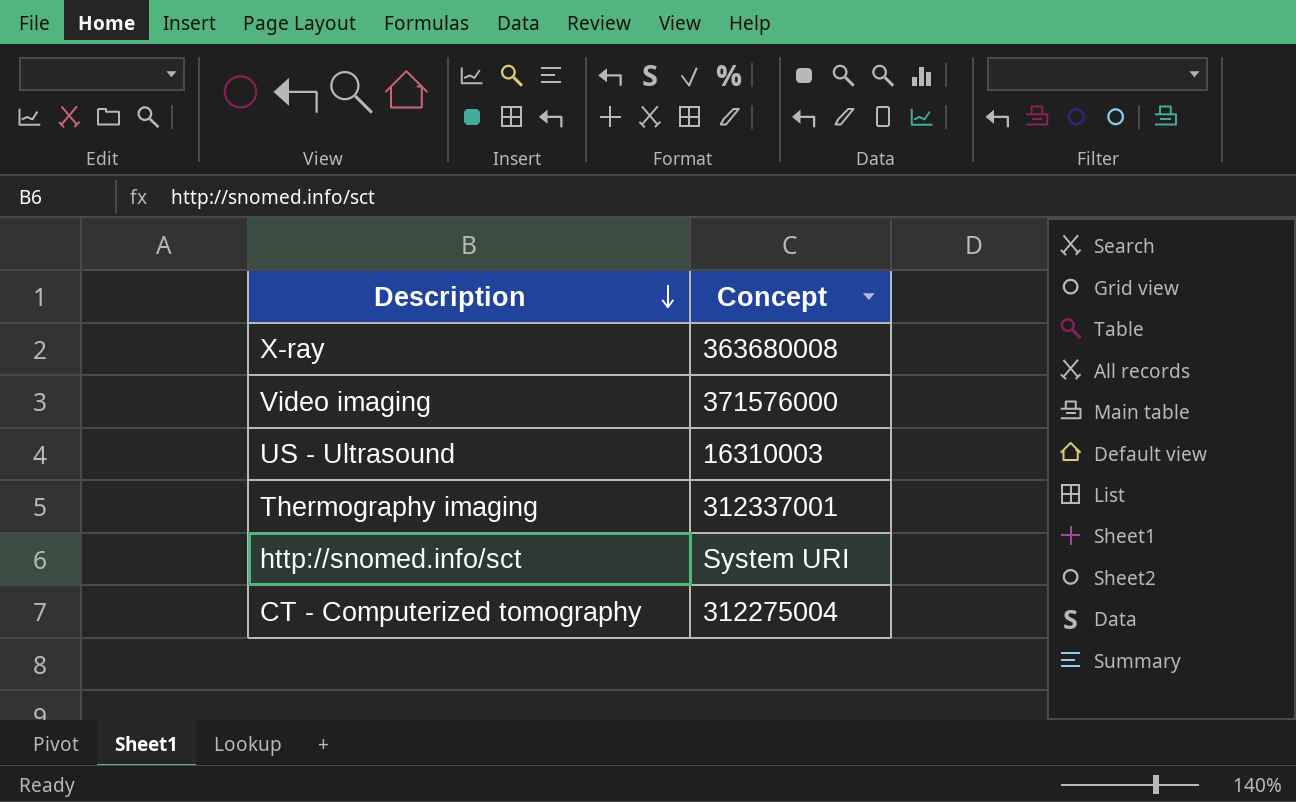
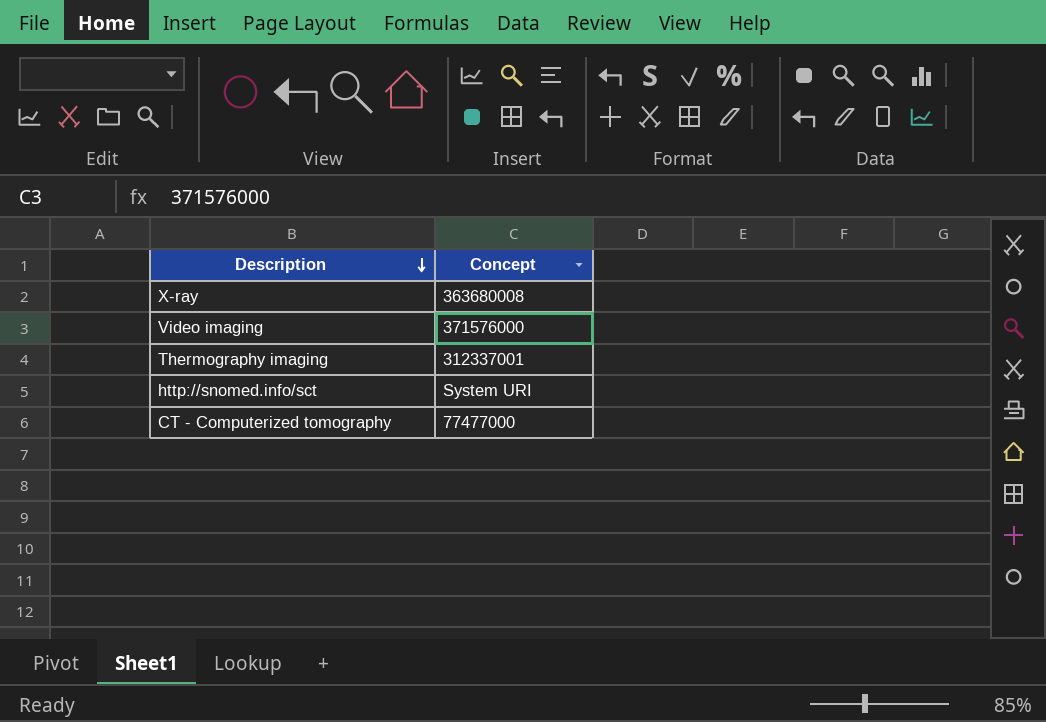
row US - Ultrasound: 16310003 -> none
CT - Computerized tomography | Concept: 312275004 -> 77477000

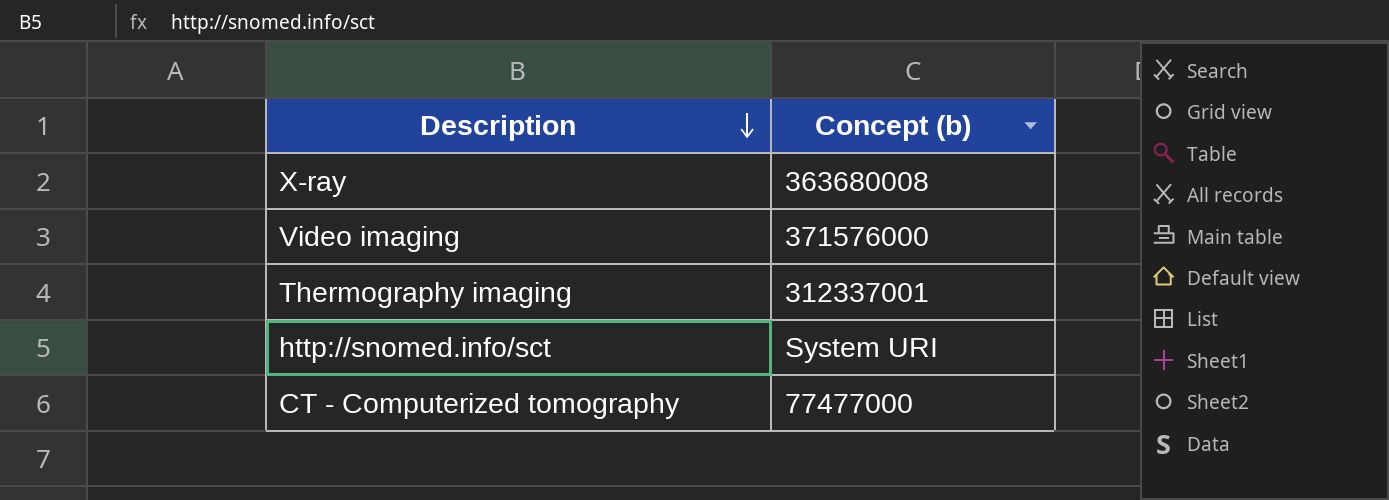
column name: Concept -> Concept (b)

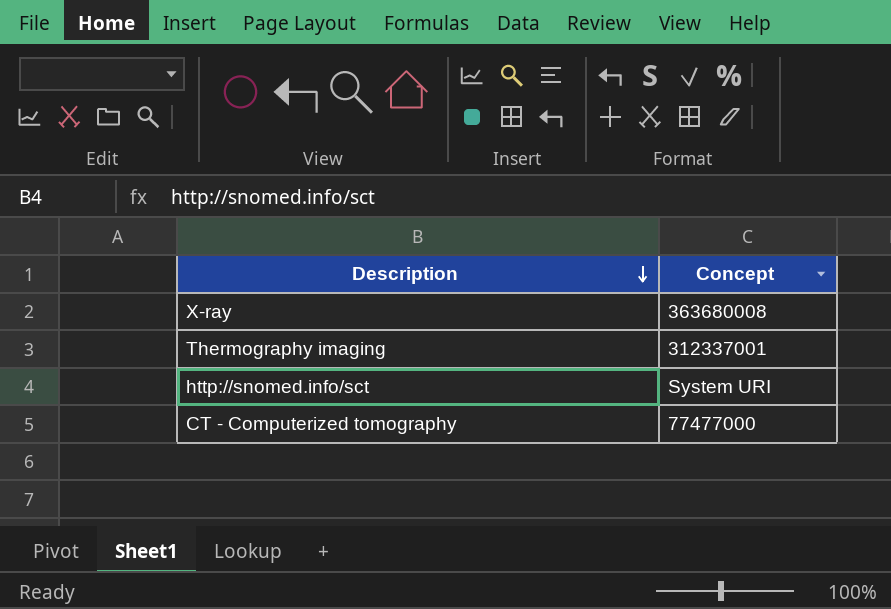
column name: Concept (b) -> Concept
row Video imaging: 371576000 -> none

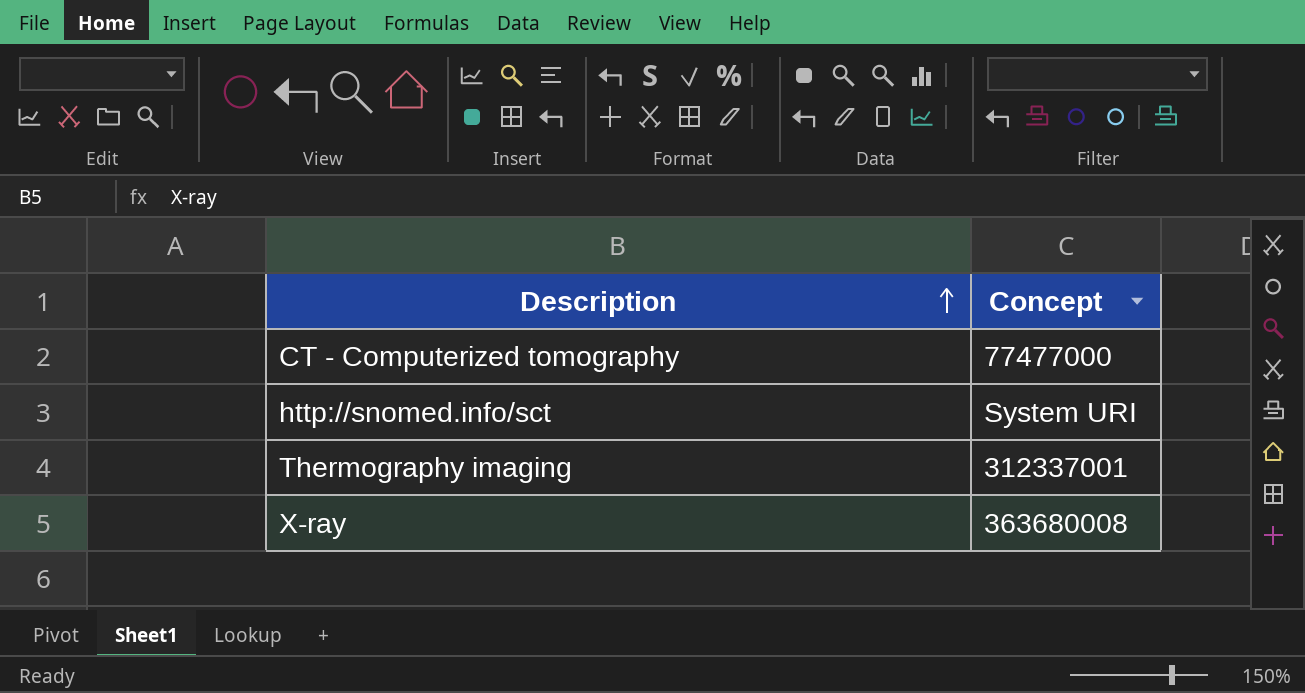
row order: Description descending -> Description ascending

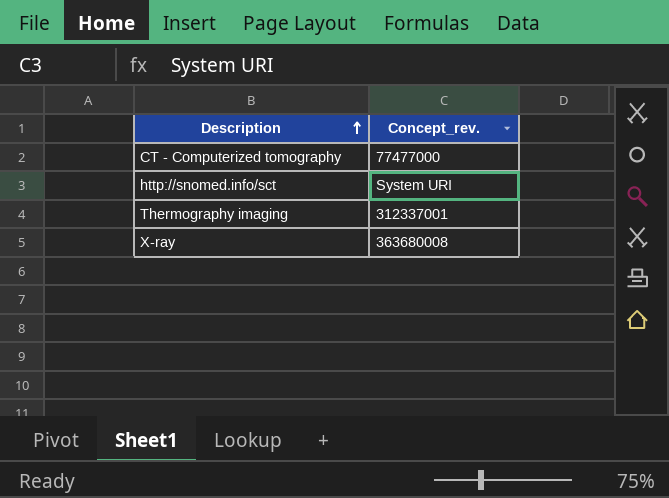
column name: Concept -> Concept_rev.

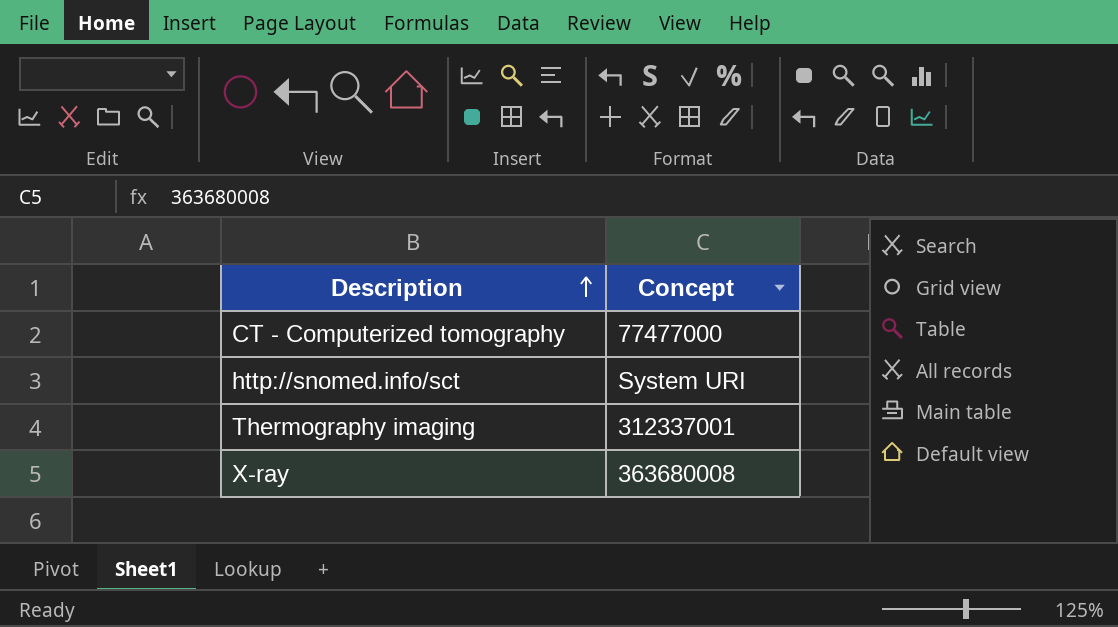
column name: Concept_rev. -> Concept

